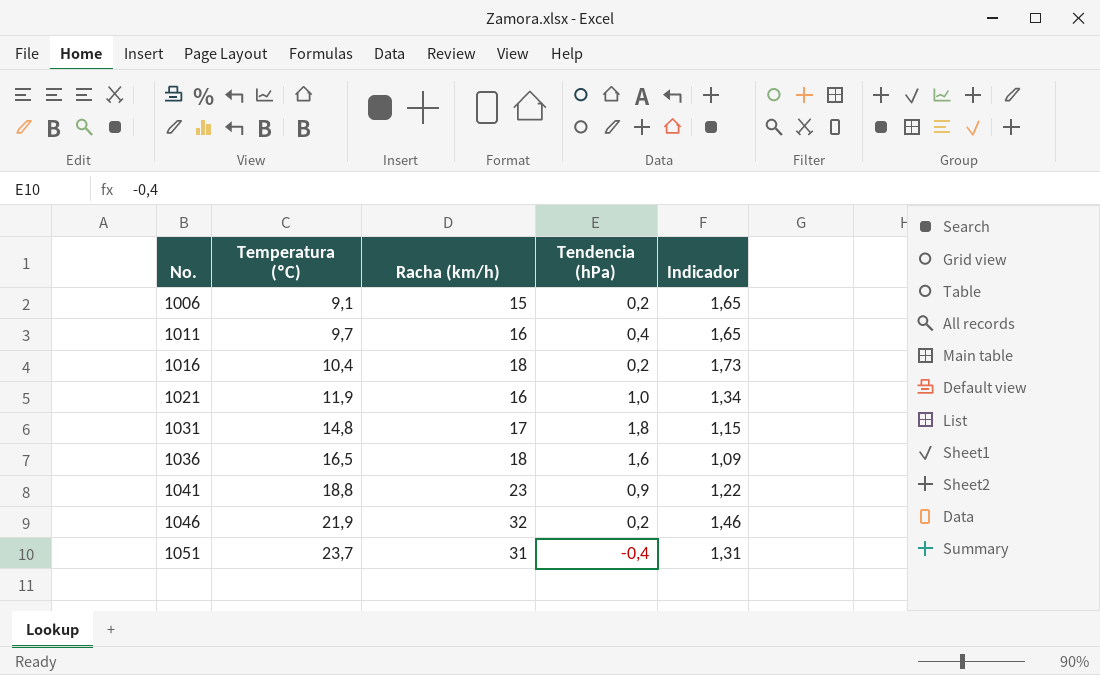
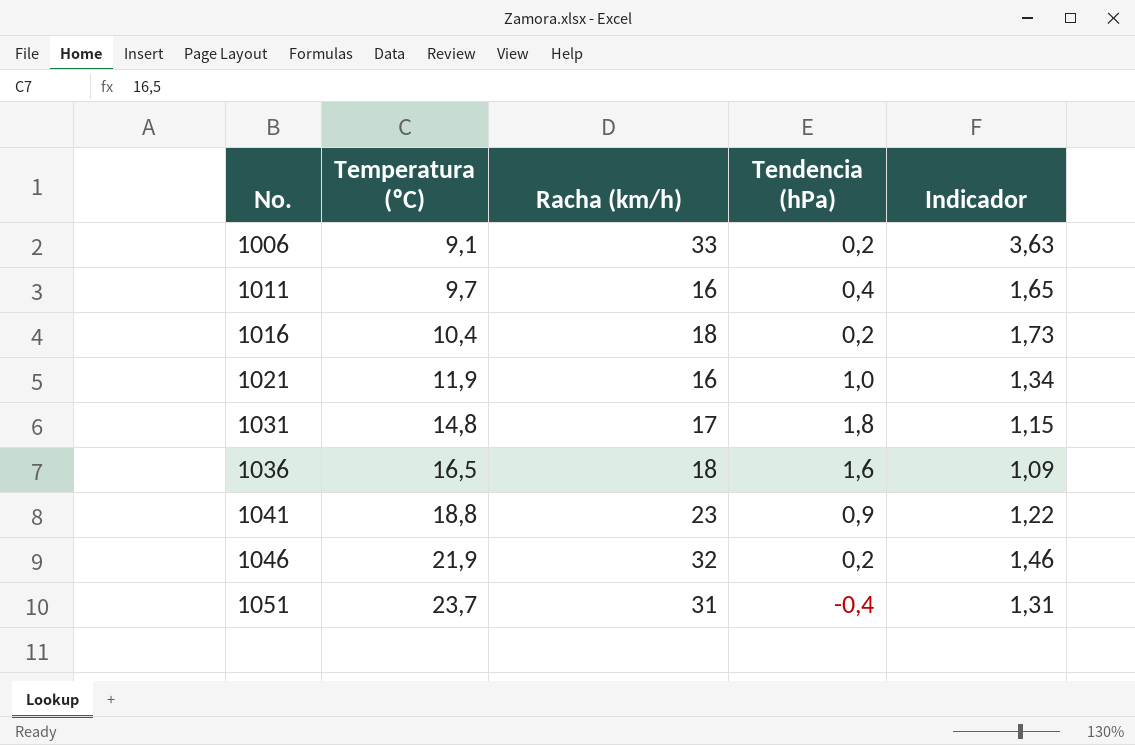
1006 | Racha (km/h): 15 -> 33
1006 | Indicador: 1,65 -> 3,63

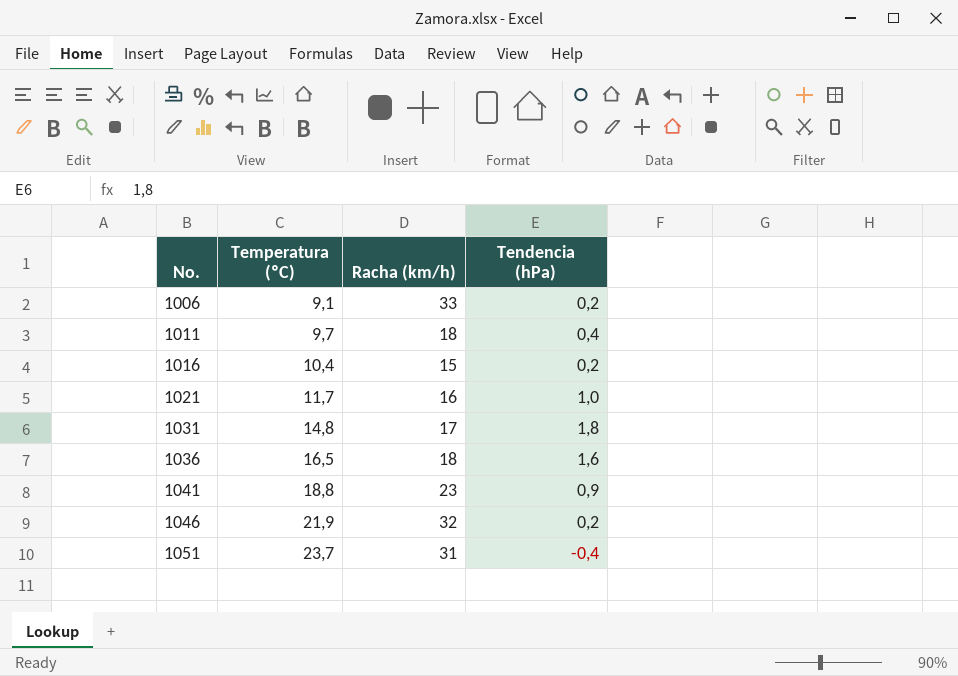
column Indicador | formula: [Racha (km/h)] / [Temperatura (ºC)] -> none
1011 | Racha (km/h): 16 -> 18
1016 | Racha (km/h): 18 -> 15
1021 | Temperatura (ºC): 11,9 -> 11,7

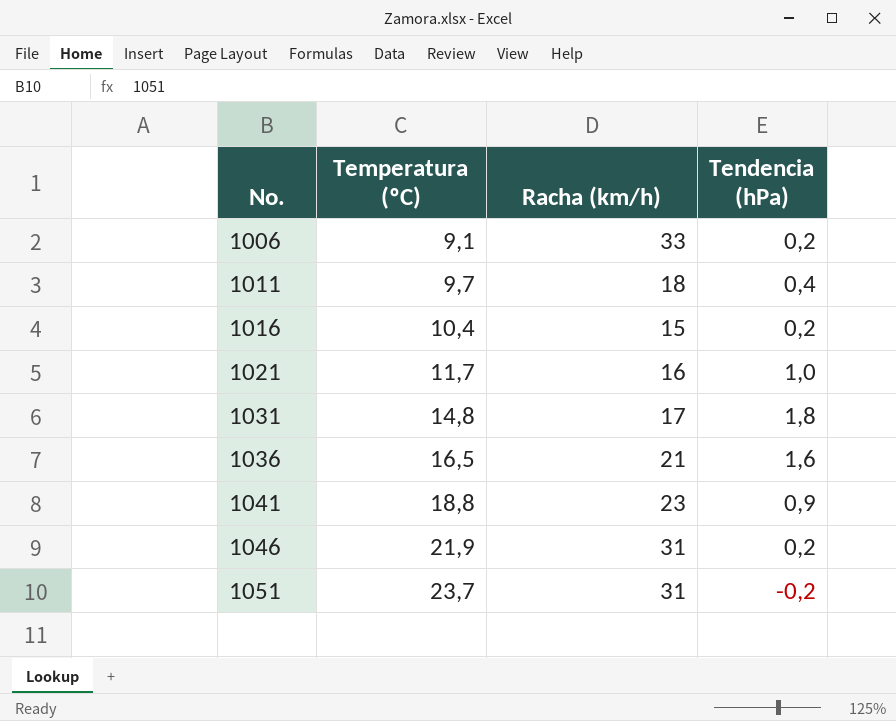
1036 | Racha (km/h): 18 -> 21
1046 | Racha (km/h): 32 -> 31
1051 | Tendencia (hPa): -0,4 -> -0,2

